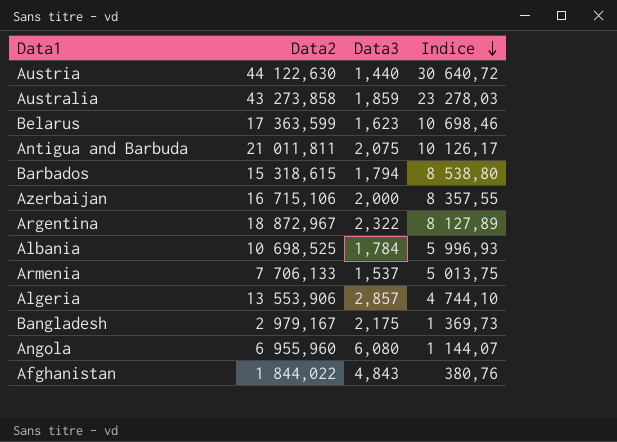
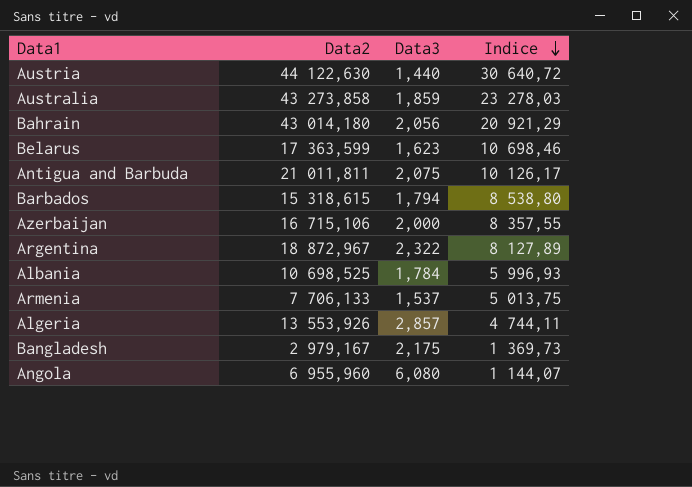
row Afghanistan: 1 844,022 | 4,843 | 380,76 -> none
row Bahrain: none -> 43 014,180 | 2,056 | 20 921,29
Algeria | Data2: 13 553,906 -> 13 553,926
Algeria | Indice: 4 744,10 -> 4 744,11

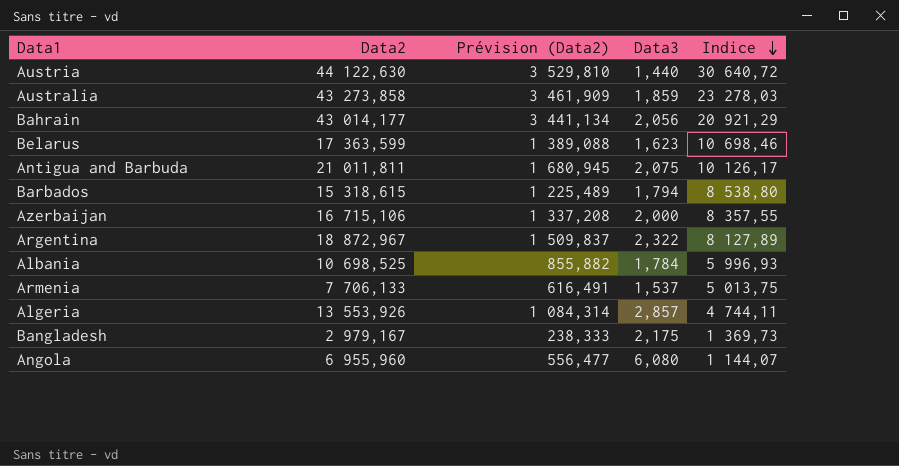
column Prévision (Data2) | formula: none -> [Data2] * 0,08
Bahrain | Data2: 43 014,180 -> 43 014,177

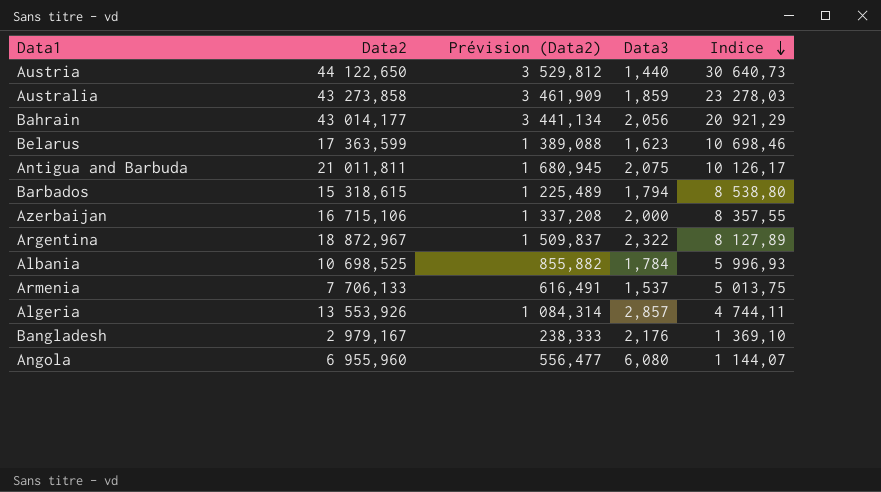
Austria | Data2: 44 122,630 -> 44 122,650
Austria | Prévision (Data2): 3 529,810 -> 3 529,812
Austria | Indice: 30 640,72 -> 30 640,73
Bangladesh | Data3: 2,175 -> 2,176
Bangladesh | Indice: 1 369,73 -> 1 369,10

